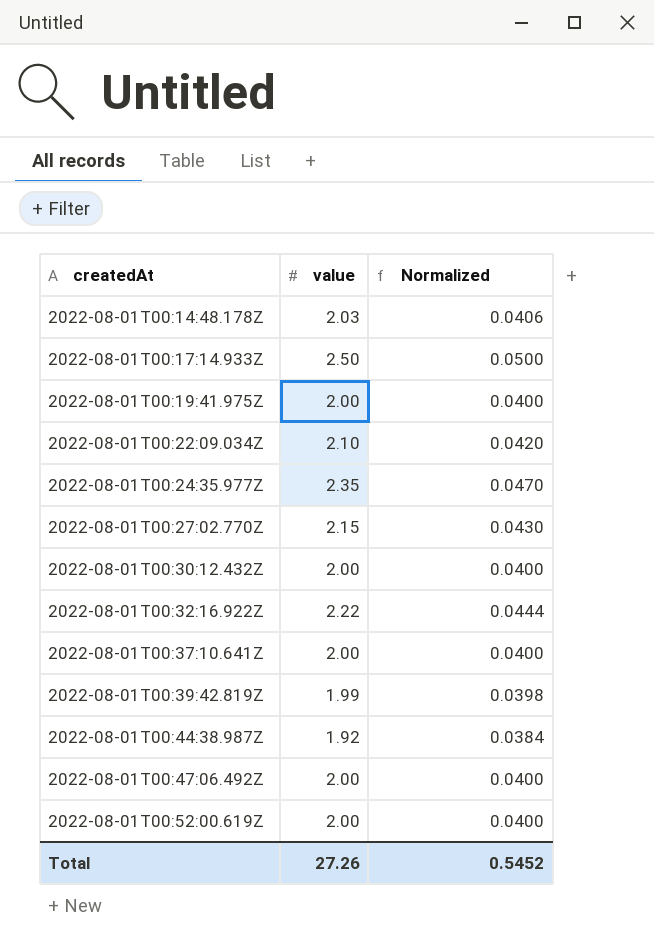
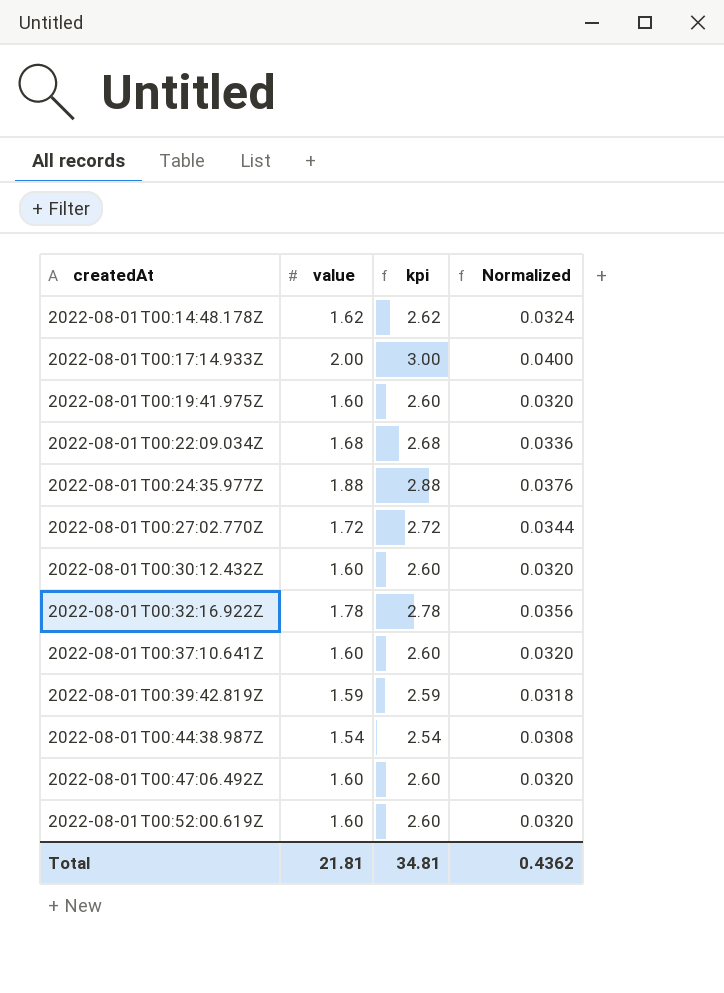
column kpi | formula: none -> [value] + 1
2022-08-01T00:14:48.178Z | value: 2.03 -> 1.62
2022-08-01T00:14:48.178Z | Normalized: 0.0406 -> 0.0324
2022-08-01T00:17:14.933Z | value: 2.50 -> 2.00
2022-08-01T00:17:14.933Z | Normalized: 0.0500 -> 0.0400
2022-08-01T00:19:41.975Z | value: 2.00 -> 1.60
2022-08-01T00:19:41.975Z | Normalized: 0.0400 -> 0.0320
2022-08-01T00:22:09.034Z | value: 2.10 -> 1.68
2022-08-01T00:22:09.034Z | Normalized: 0.0420 -> 0.0336
2022-08-01T00:24:35.977Z | value: 2.35 -> 1.88
2022-08-01T00:24:35.977Z | Normalized: 0.0470 -> 0.0376
2022-08-01T00:27:02.770Z | value: 2.15 -> 1.72
2022-08-01T00:27:02.770Z | Normalized: 0.0430 -> 0.0344
2022-08-01T00:30:12.432Z | value: 2.00 -> 1.60
2022-08-01T00:30:12.432Z | Normalized: 0.0400 -> 0.0320
2022-08-01T00:32:16.922Z | value: 2.22 -> 1.78
2022-08-01T00:32:16.922Z | Normalized: 0.0444 -> 0.0356
2022-08-01T00:37:10.641Z | value: 2.00 -> 1.60
2022-08-01T00:37:10.641Z | Normalized: 0.0400 -> 0.0320
2022-08-01T00:39:42.819Z | value: 1.99 -> 1.59
2022-08-01T00:39:42.819Z | Normalized: 0.0398 -> 0.0318
2022-08-01T00:44:38.987Z | value: 1.92 -> 1.54
2022-08-01T00:44:38.987Z | Normalized: 0.0384 -> 0.0308
2022-08-01T00:47:06.492Z | value: 2.00 -> 1.60
2022-08-01T00:47:06.492Z | Normalized: 0.0400 -> 0.0320
2022-08-01T00:52:00.619Z | value: 2.00 -> 1.60
2022-08-01T00:52:00.619Z | Normalized: 0.0400 -> 0.0320
Total | value: 27.26 -> 21.81
Total | Normalized: 0.5452 -> 0.4362

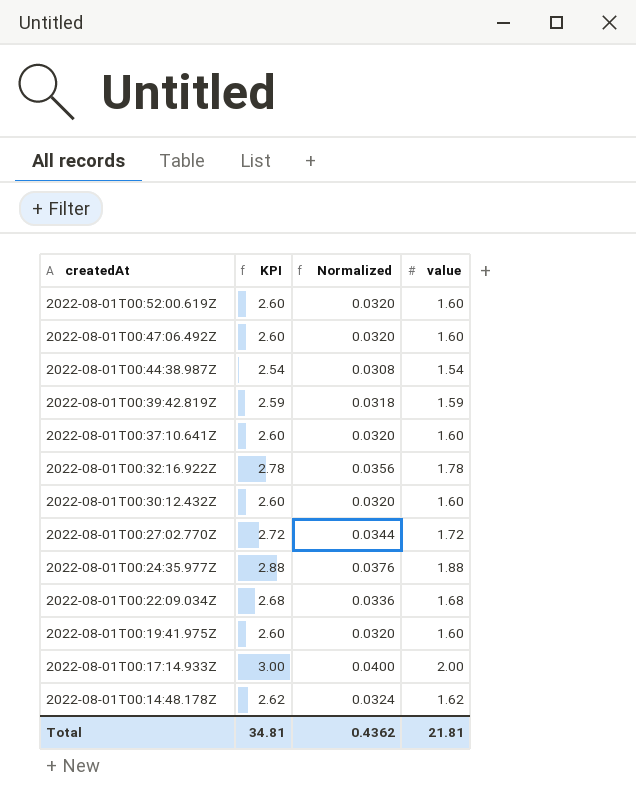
row order: createdAt ascending -> createdAt descending
column name: kpi -> KPI
column value | position: 2 -> 4

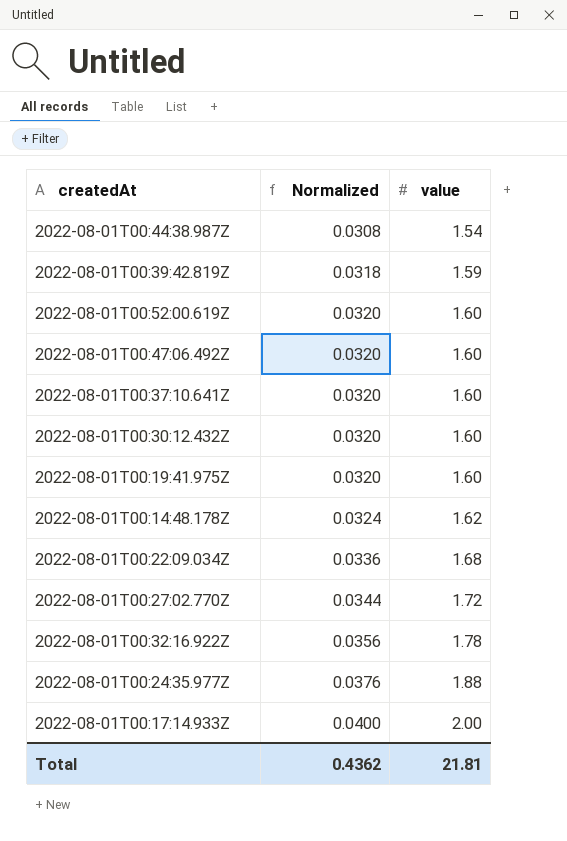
row order: createdAt descending -> Normalized ascending
column KPI | formula: [value] + 1 -> none

